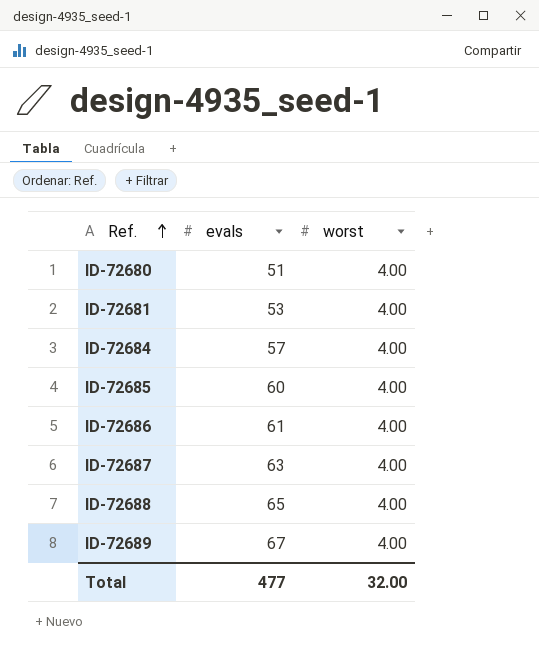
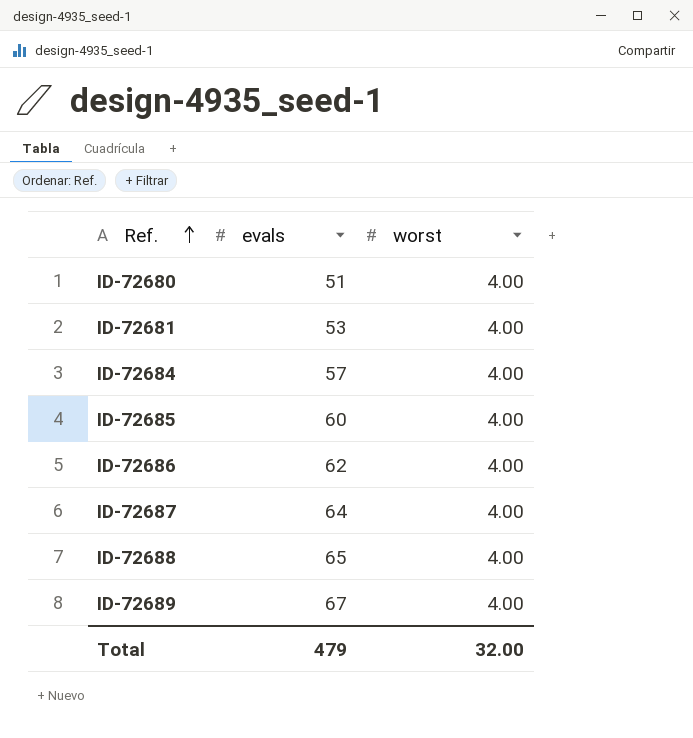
ID-72686 | evals: 61 -> 62
ID-72687 | evals: 63 -> 64
Total | evals: 477 -> 479

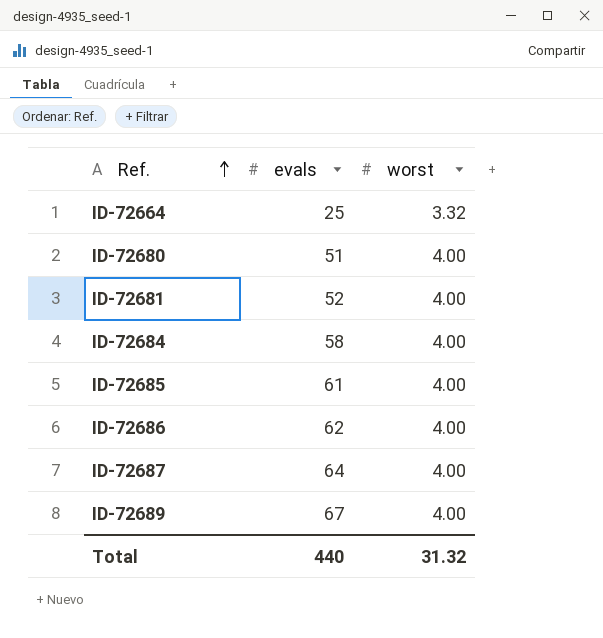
row ID-72688: 65 | 4.00 -> none
row ID-72664: none -> 25 | 3.32
ID-72681 | evals: 53 -> 52
ID-72684 | evals: 57 -> 58
ID-72685 | evals: 60 -> 61
Total | evals: 479 -> 440
Total | worst: 32.00 -> 31.32

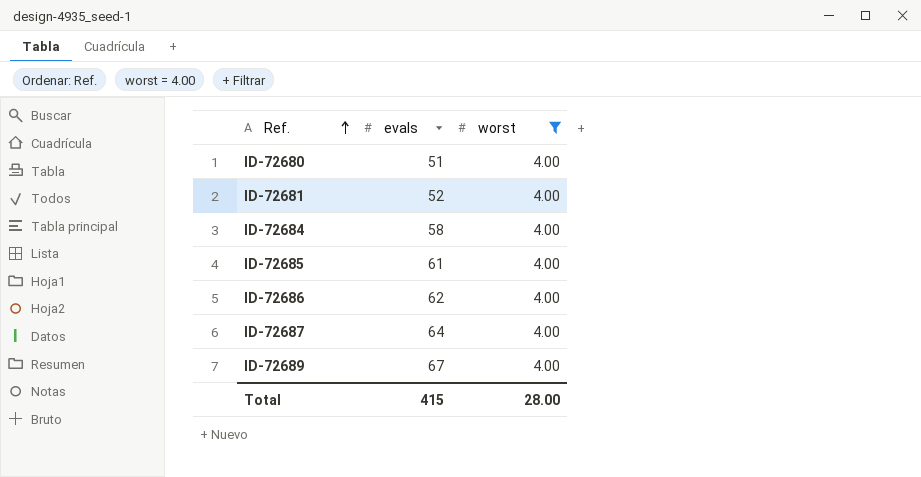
filter: none -> worst = 4.00
Total | evals: 440 -> 415
Total | worst: 31.32 -> 28.00

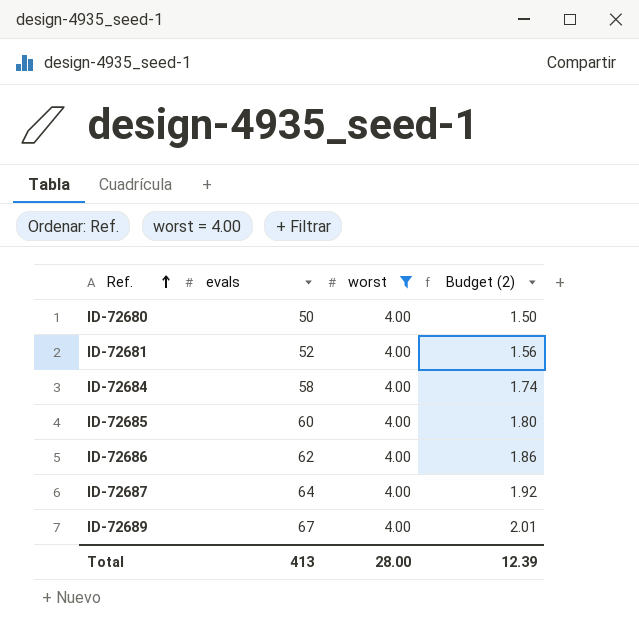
column Budget (2) | formula: none -> [evals] * 0.03
ID-72680 | evals: 51 -> 50
ID-72685 | evals: 61 -> 60
Total | evals: 415 -> 413

